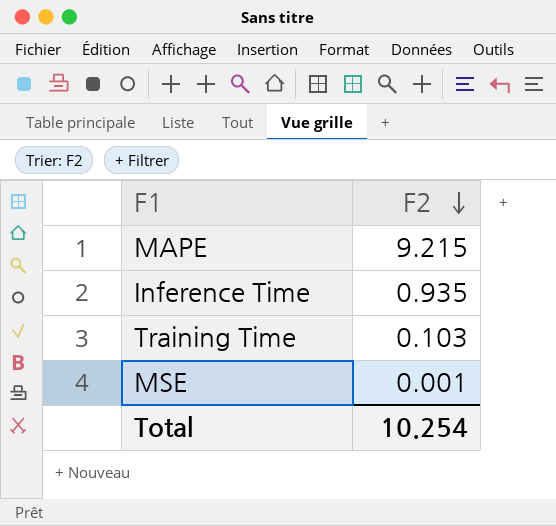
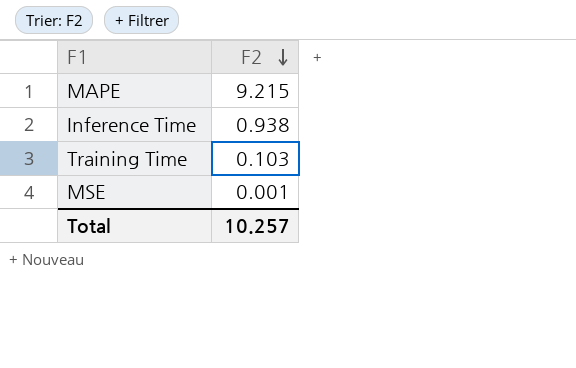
Inference Time | F2: 0.935 -> 0.938
Total | F2: 10.254 -> 10.257

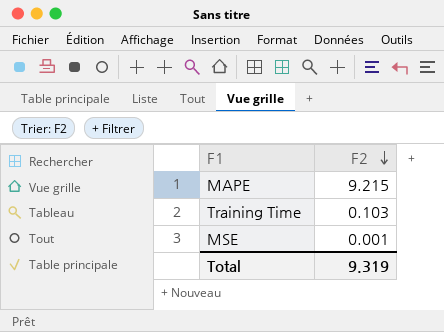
row Inference Time: 0.938 -> none
Total | F2: 10.257 -> 9.319

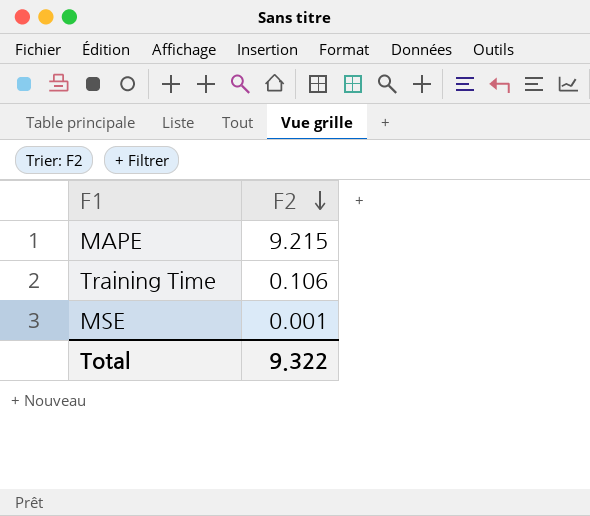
Training Time | F2: 0.103 -> 0.106
Total | F2: 9.319 -> 9.322

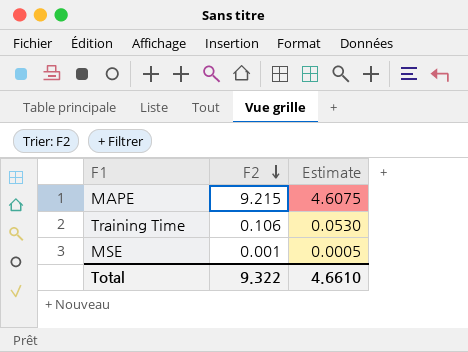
column Estimate | formula: none -> [F2] * 0.5

